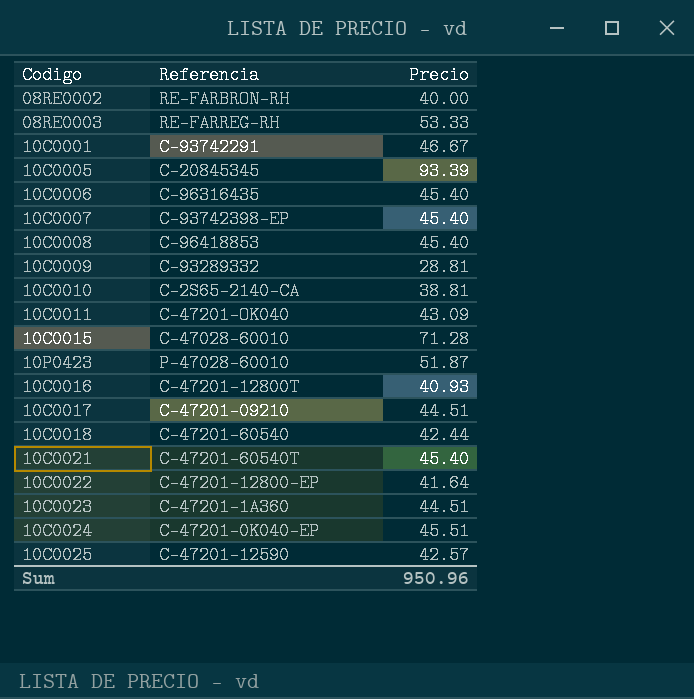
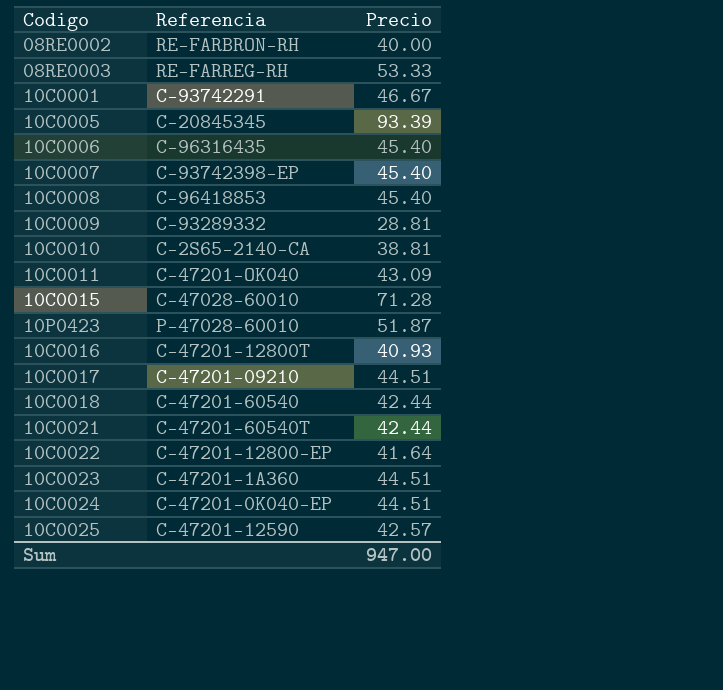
10C0021 | Precio: 45.40 -> 42.44
10C0024 | Precio: 45.51 -> 44.51
Sum | Precio: 950.96 -> 947.00

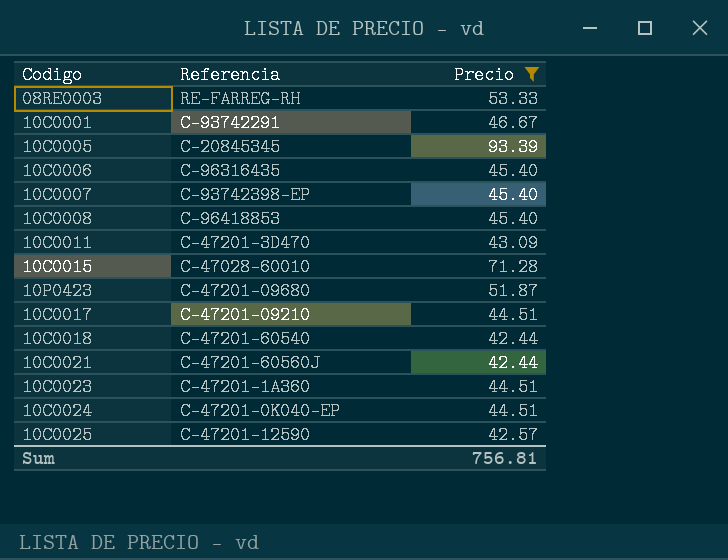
filter: none -> Precio >= 42.44
10C0011 | Referencia: C-47201-OK040 -> C-47201-3D470
10P0423 | Referencia: P-47028-60010 -> C-47201-09680
10C0021 | Referencia: C-47201-60540T -> C-47201-60560J
Sum | Precio: 947.00 -> 756.81

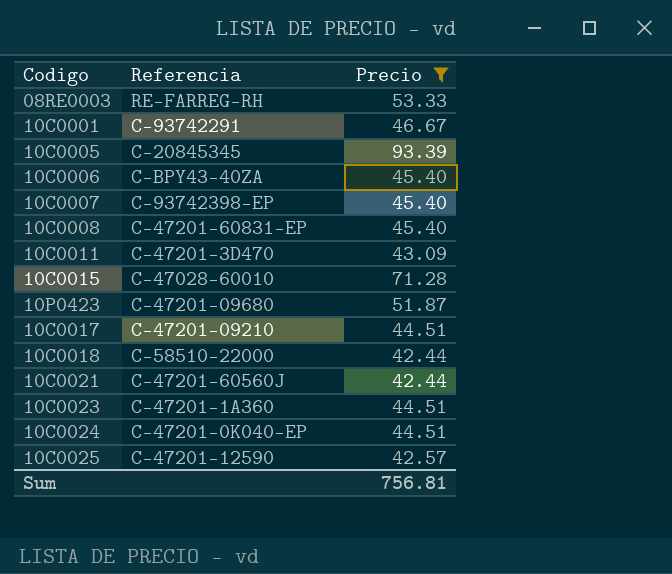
10C0006 | Referencia: C-96316435 -> C-BPY43-40ZA
10C0008 | Referencia: C-96418853 -> C-47201-60831-EP
10C0018 | Referencia: C-47201-60540 -> C-58510-22000

